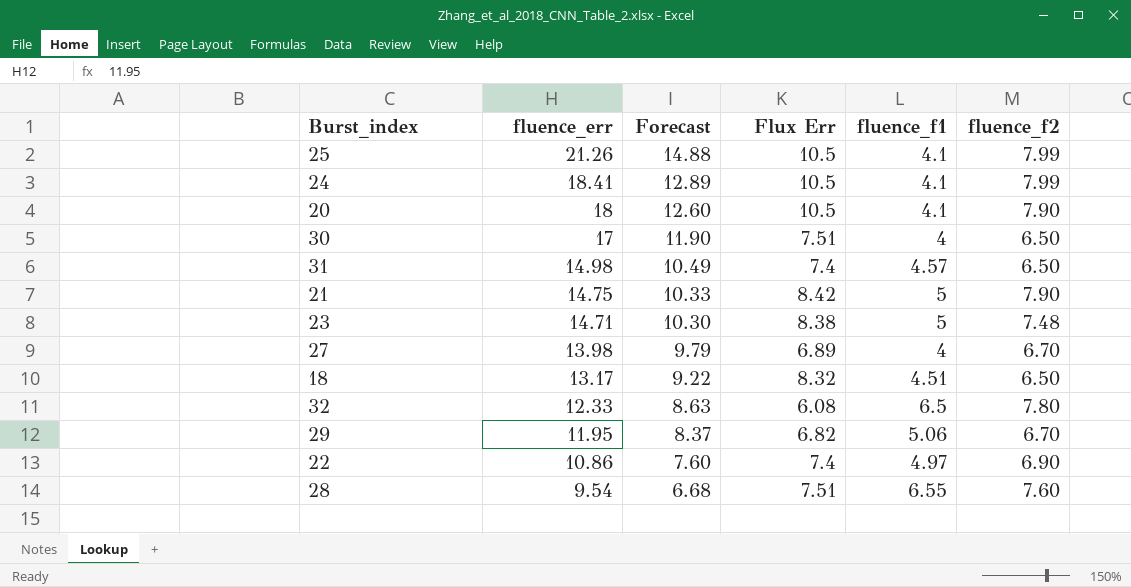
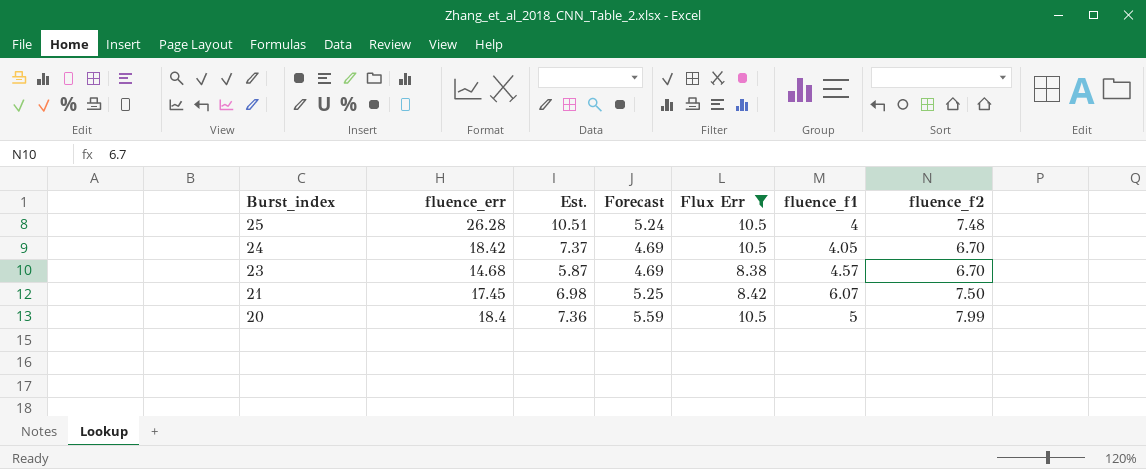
filter: none -> Flux Err >= 8.38
row order: fluence_err descending -> Burst_index descending
column Est. | formula: none -> [fluence_err] * 0.4
column Forecast | formula: [fluence_err] * 0.7 -> [fluence_f2] * 0.7
25 | fluence_err: 21.26 -> 26.28
25 | fluence_f1: 4.1 -> 4
25 | fluence_f2: 7.99 -> 7.48
24 | fluence_err: 18.41 -> 18.42
24 | fluence_f1: 4.1 -> 4.05
24 | fluence_f2: 7.99 -> 6.70
23 | fluence_err: 14.71 -> 14.68
23 | fluence_f1: 5 -> 4.57
23 | fluence_f2: 7.48 -> 6.70
21 | fluence_err: 14.75 -> 17.45
21 | fluence_f1: 5 -> 6.07
21 | fluence_f2: 7.90 -> 7.50
20 | fluence_err: 18 -> 18.4
20 | fluence_f1: 4.1 -> 5
20 | fluence_f2: 7.90 -> 7.99

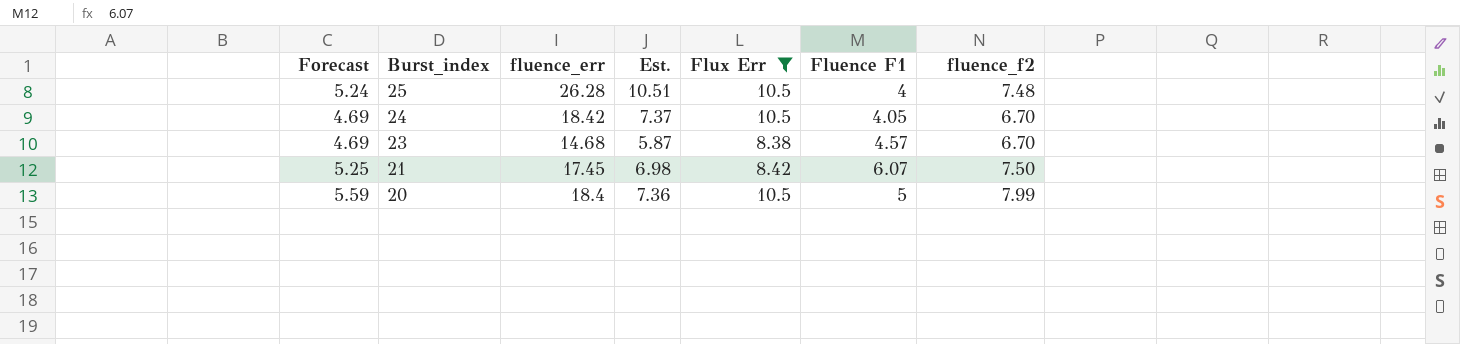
column Forecast | position: 4 -> 1
column name: fluence_f1 -> Fluence F1

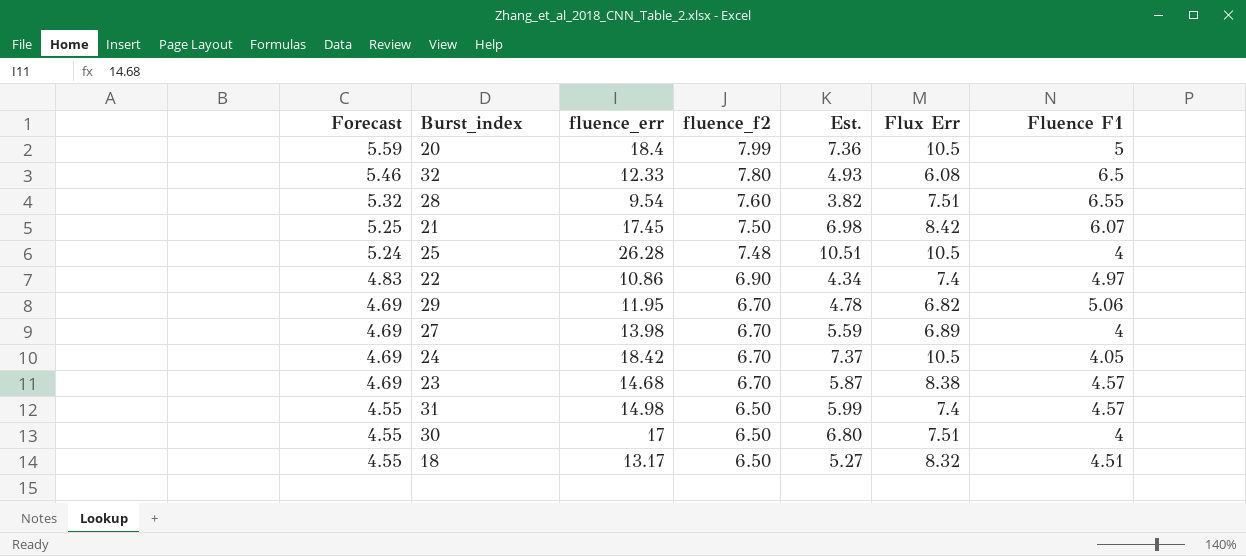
filter: Flux Err >= 8.38 -> none
row order: Burst_index descending -> Forecast descending
column fluence_f2 | position: 7 -> 4

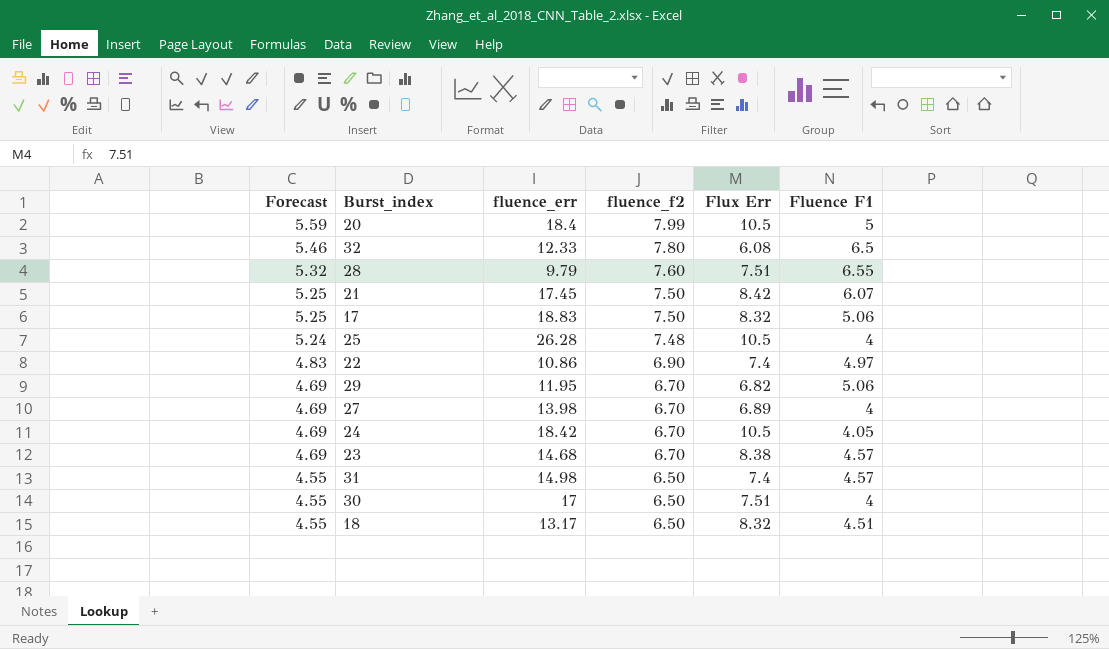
column Est. | formula: [fluence_err] * 0.4 -> none
28 | fluence_err: 9.54 -> 9.79
row 17: none -> 5.25 | 18.83 | 7.50 | 8.32 | 5.06

